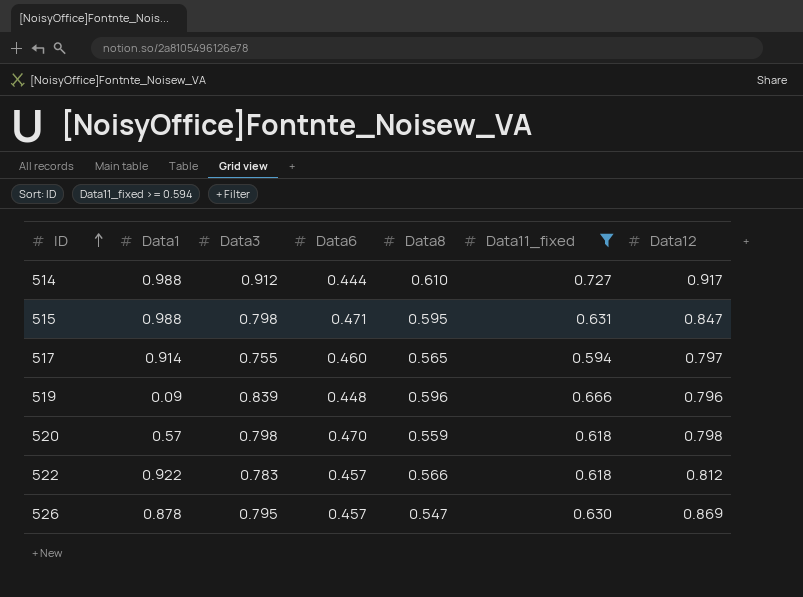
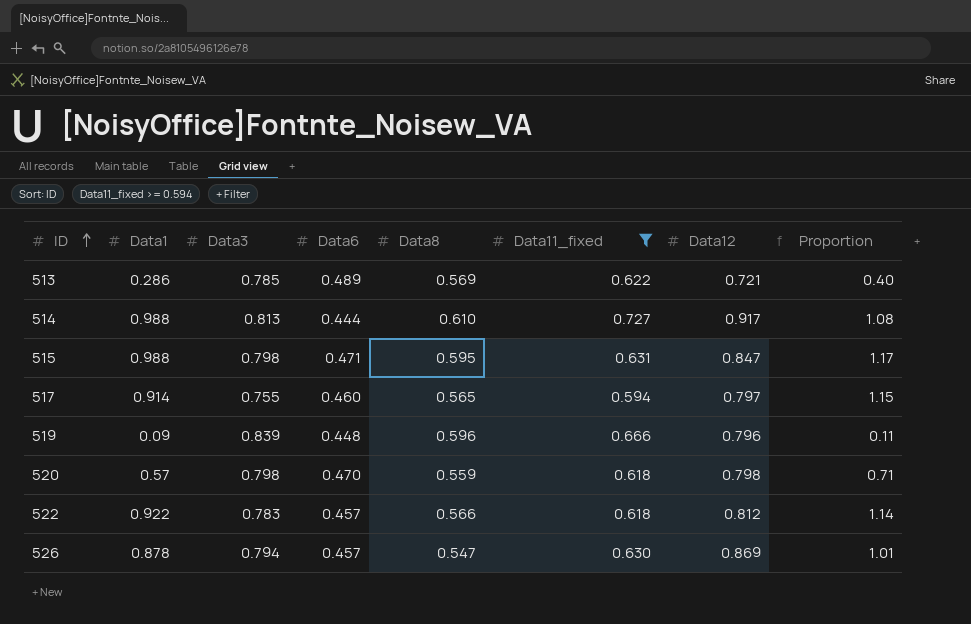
column Proportion | formula: none -> [Data1] / [Data12]
row 513: none -> 0.286 | 0.785 | 0.489 | 0.569 | 0.622 | 0.721 | 0.40
514 | Data3: 0.912 -> 0.813
526 | Data3: 0.795 -> 0.794

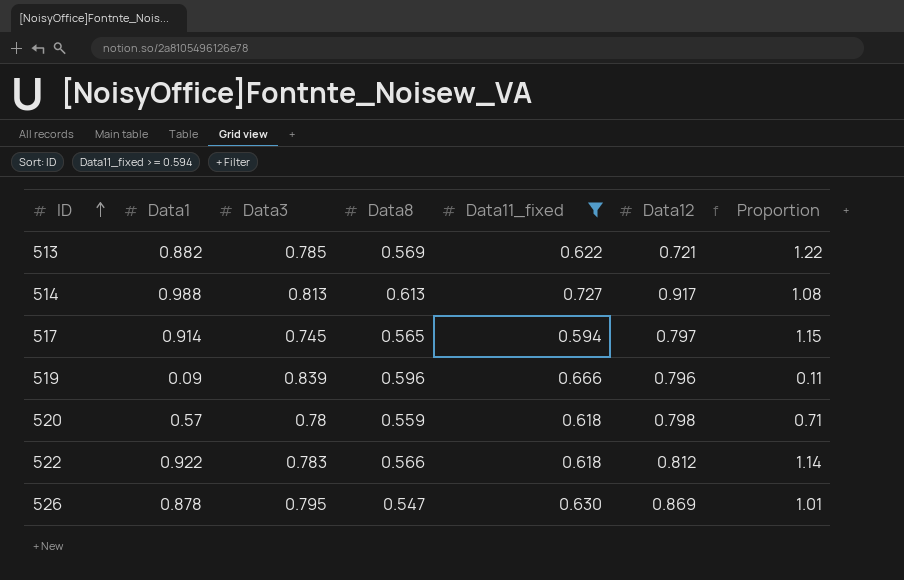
column Data6 | position: 4 -> none
row 515: 0.988 | 0.798 | 0.471 | 0.595 | 0.631 | 0.847 | 1.17 -> none
513 | Data1: 0.286 -> 0.882
513 | Proportion: 0.40 -> 1.22
514 | Data8: 0.610 -> 0.613
517 | Data3: 0.755 -> 0.745
520 | Data3: 0.798 -> 0.78
526 | Data3: 0.794 -> 0.795

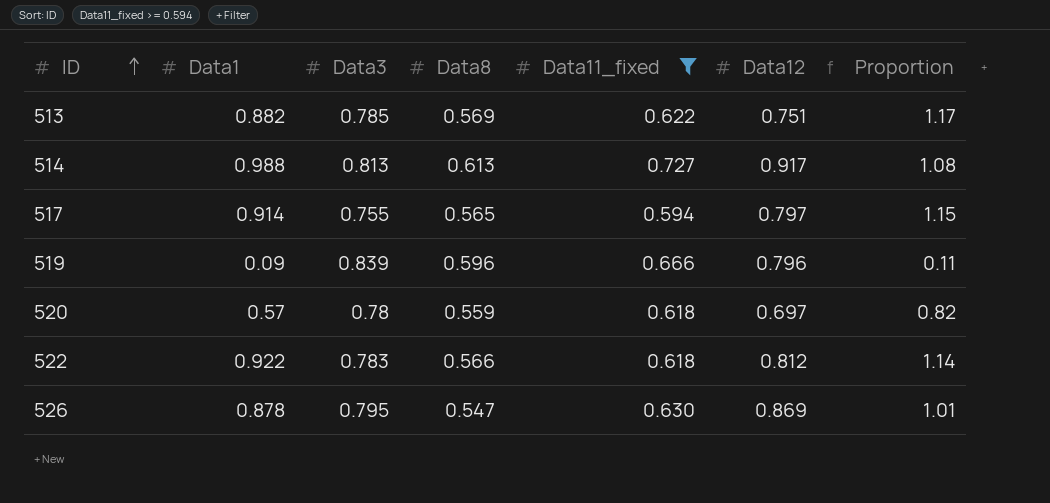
513 | Data12: 0.721 -> 0.751
513 | Proportion: 1.22 -> 1.17
517 | Data3: 0.745 -> 0.755
520 | Data12: 0.798 -> 0.697
520 | Proportion: 0.71 -> 0.82

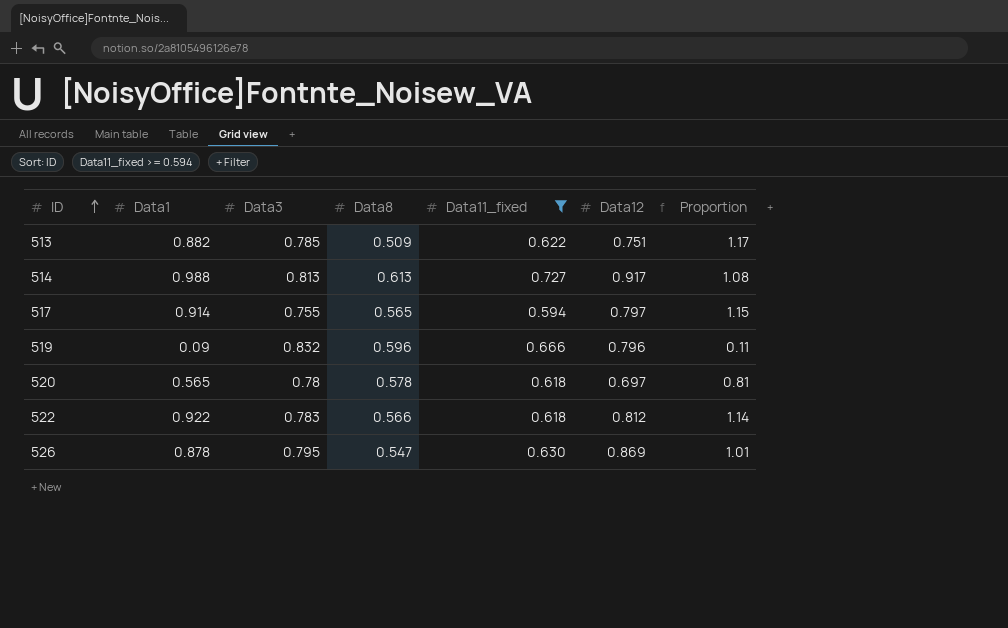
513 | Data8: 0.569 -> 0.509
519 | Data3: 0.839 -> 0.832
520 | Data1: 0.57 -> 0.565
520 | Data8: 0.559 -> 0.578
520 | Proportion: 0.82 -> 0.81

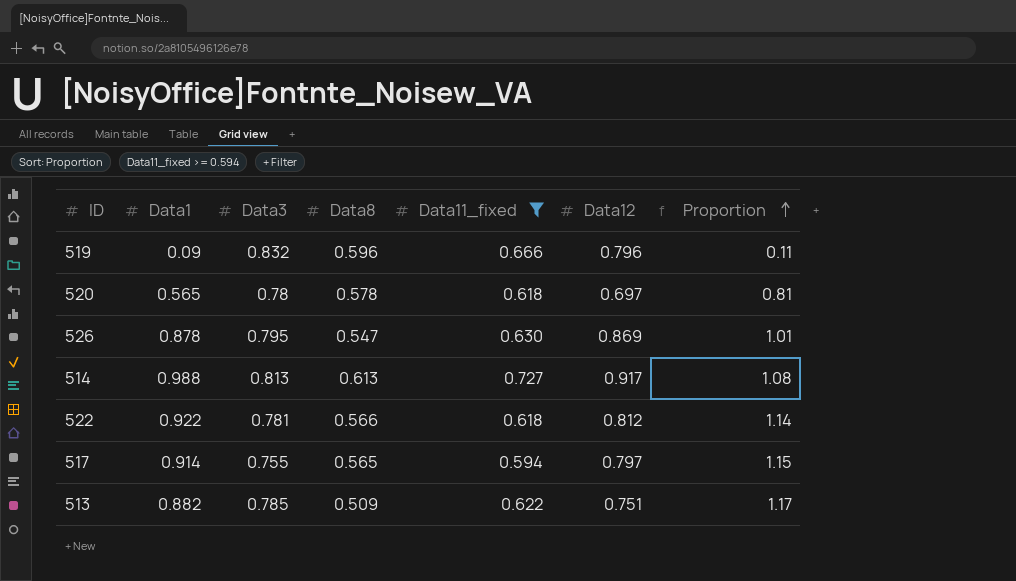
row order: ID ascending -> Proportion ascending
522 | Data3: 0.783 -> 0.781

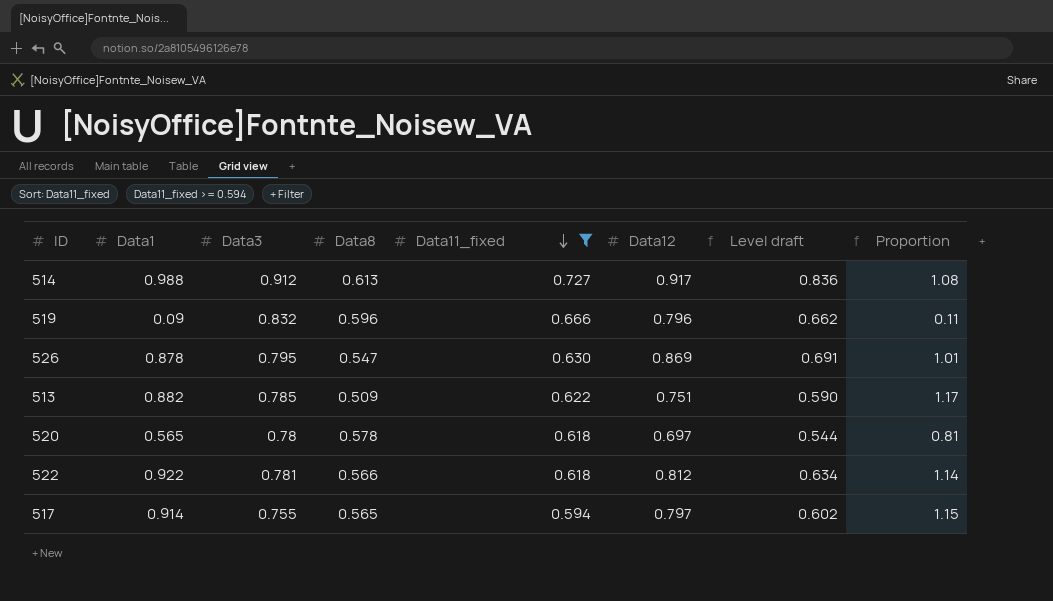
row order: Proportion ascending -> Data11_fixed descending
column Level draft | formula: none -> [Data3] * [Data12]
514 | Data3: 0.813 -> 0.912

